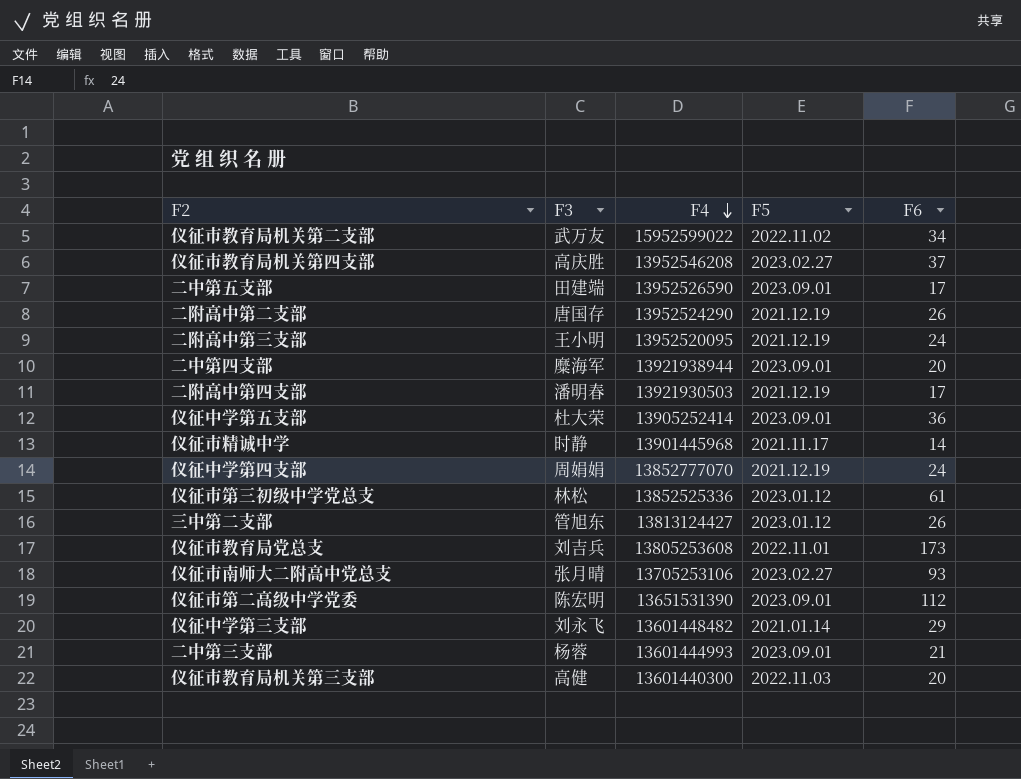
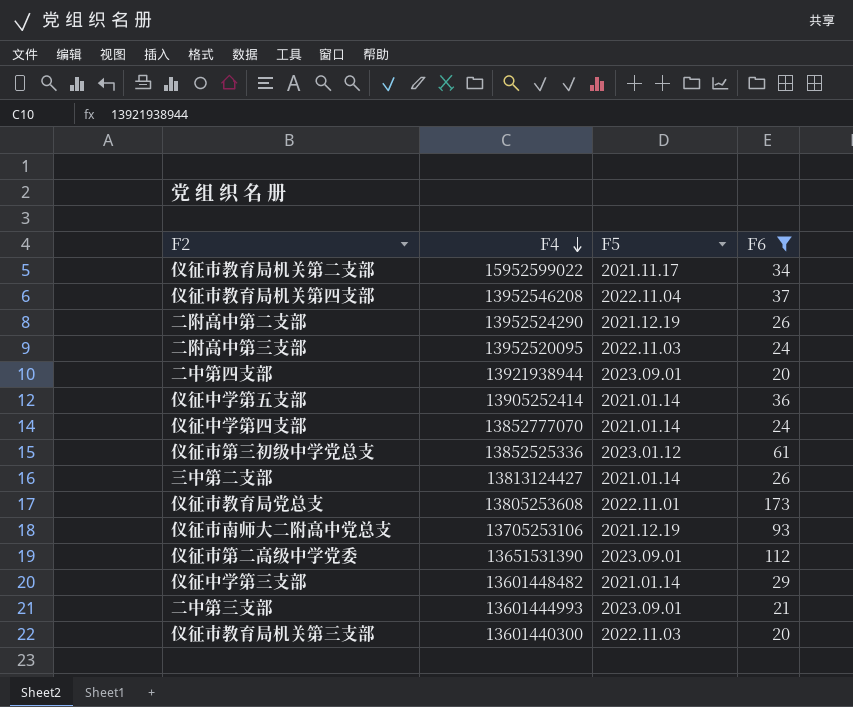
filter: none -> F6 >= 20
column F3 | position: 2 -> none
仪征市教育局机关第二支部 | F5: 2022.11.02 -> 2021.11.17
仪征市教育局机关第四支部 | F5: 2023.02.27 -> 2022.11.04
二附高中第三支部 | F5: 2021.12.19 -> 2022.11.03
仪征中学第五支部 | F5: 2023.09.01 -> 2021.01.14
仪征中学第四支部 | F5: 2021.12.19 -> 2021.01.14
三中第二支部 | F5: 2023.01.12 -> 2021.01.14
仪征市南师大二附高中党总支 | F5: 2023.02.27 -> 2021.12.19

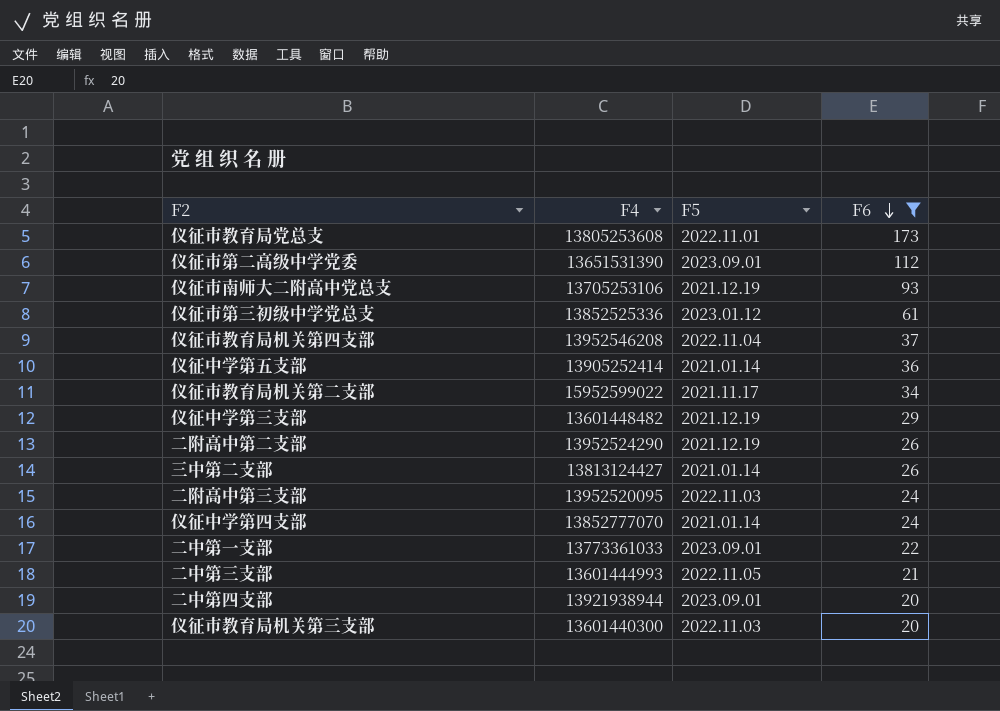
row order: F4 descending -> F6 descending
仪征中学第三支部 | F5: 2021.01.14 -> 2021.12.19
row 二中第一支部: none -> 13773361033 | 2023.09.01 | 22
二中第三支部 | F5: 2023.09.01 -> 2022.11.05

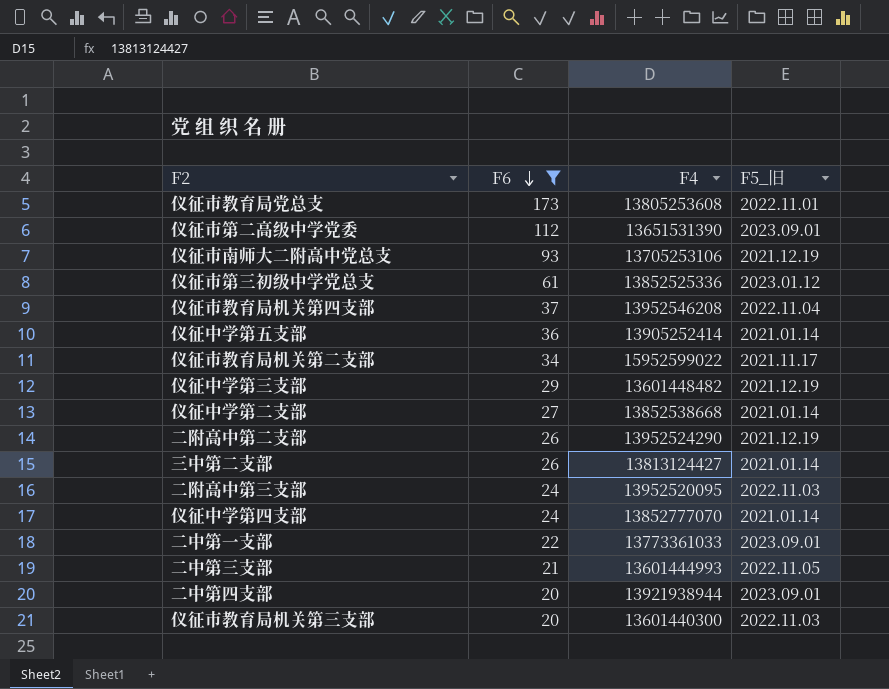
column F6 | position: 4 -> 2
column name: F5 -> F5_旧
row 仪征中学第二支部: none -> 27 | 13852538668 | 2021.01.14

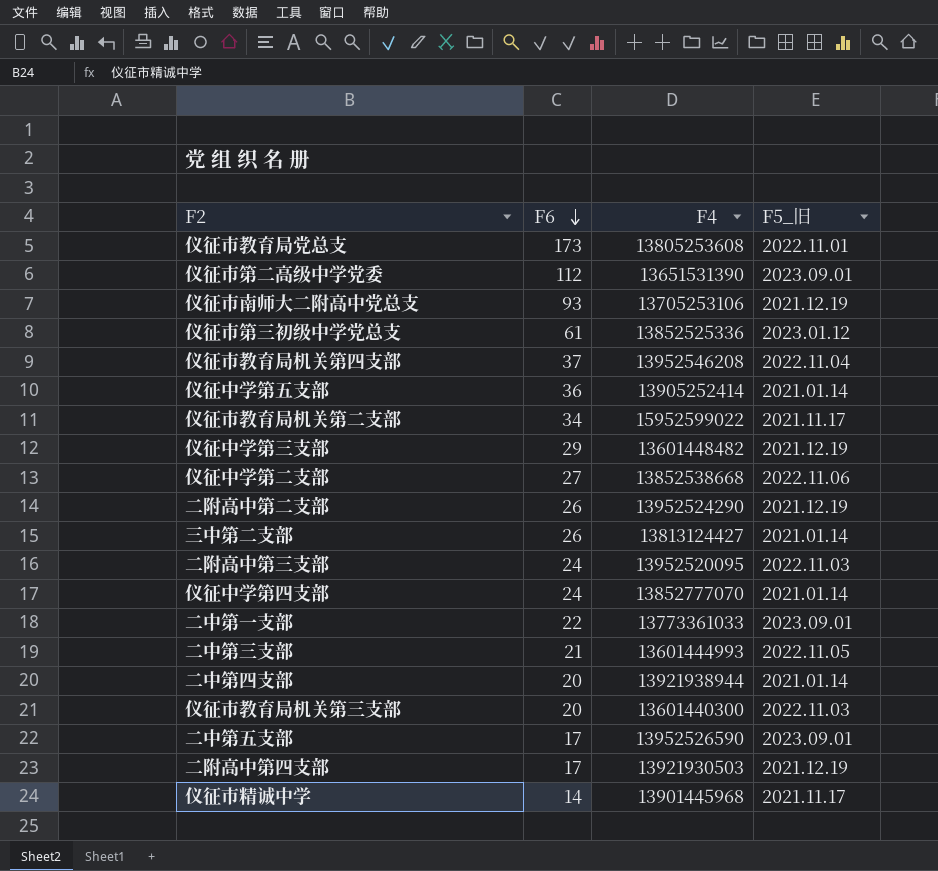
filter: F6 >= 20 -> none
仪征中学第二支部 | F5_旧: 2021.01.14 -> 2022.11.06
二中第四支部 | F5_旧: 2023.09.01 -> 2021.01.14

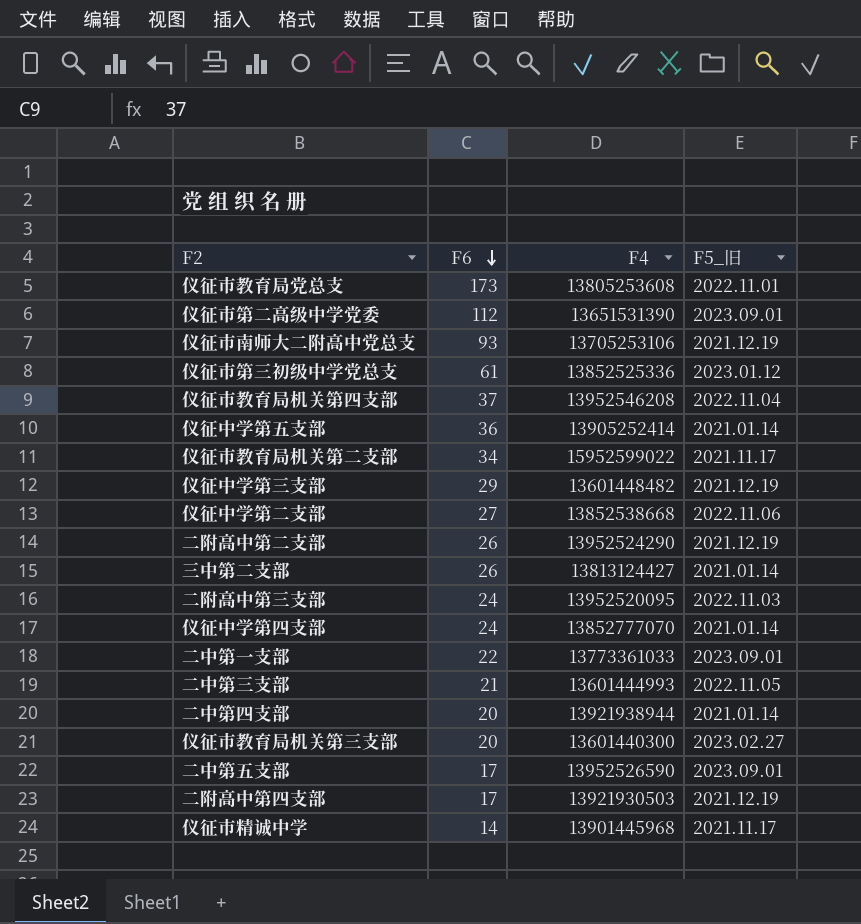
仪征市教育局机关第三支部 | F5_旧: 2022.11.03 -> 2023.02.27

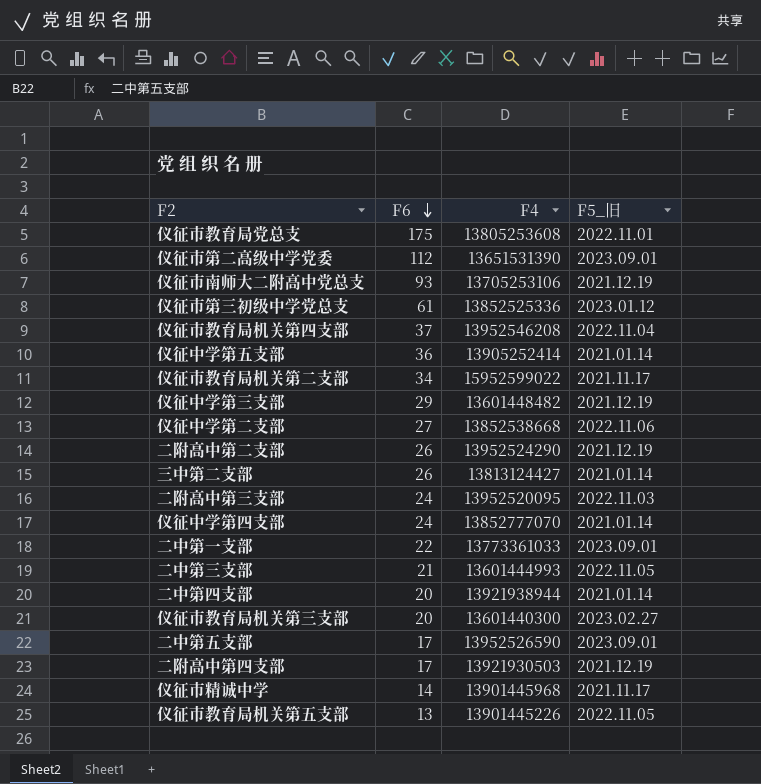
仪征市教育局党总支 | F6: 173 -> 175
row 仪征市教育局机关第五支部: none -> 13 | 13901445226 | 2022.11.05

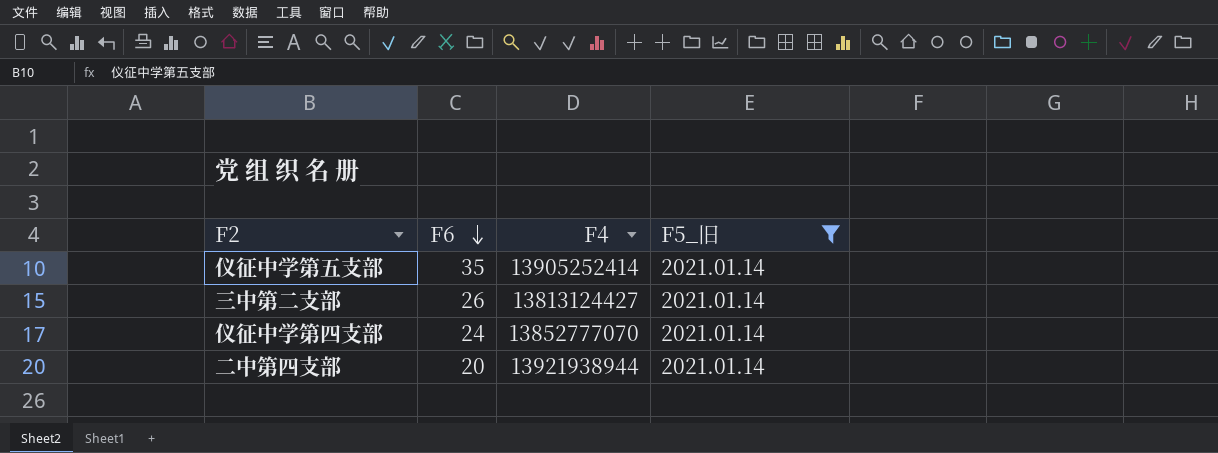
filter: none -> F5_旧 = 2021.01.14
仪征中学第五支部 | F6: 36 -> 35

